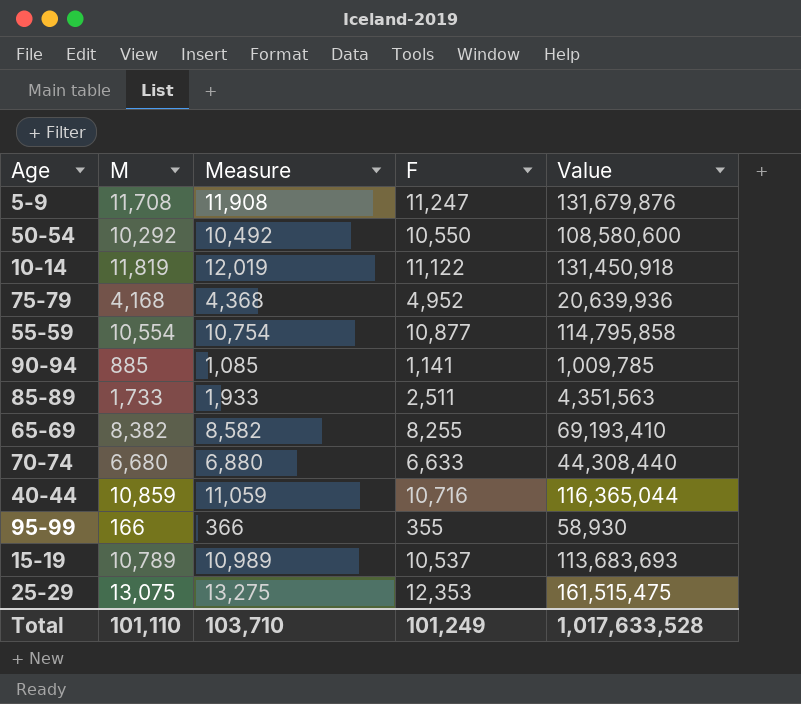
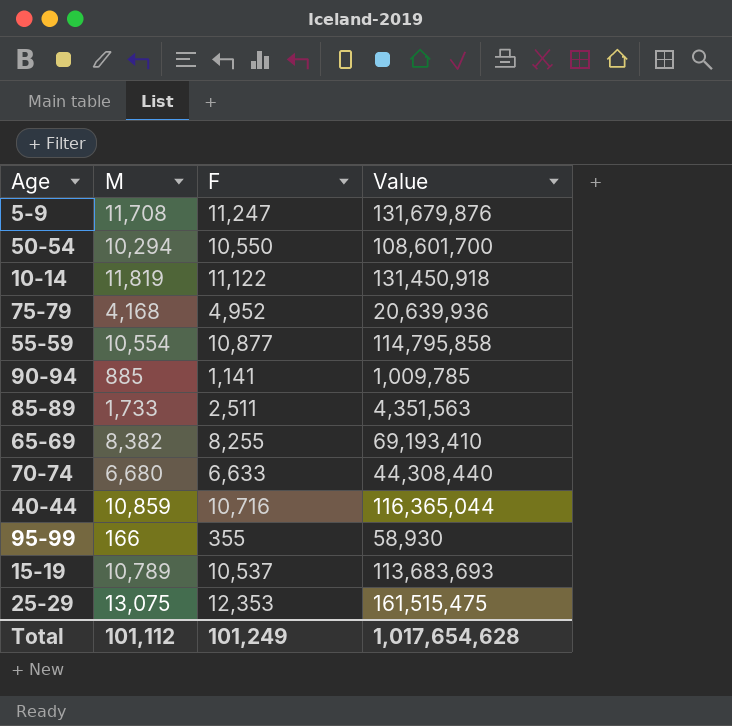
column Measure | formula: [M] + 200 -> none
50-54 | M: 10,292 -> 10,294
50-54 | Value: 108,580,600 -> 108,601,700
Total | M: 101,110 -> 101,112
Total | Value: 1,017,633,528 -> 1,017,654,628

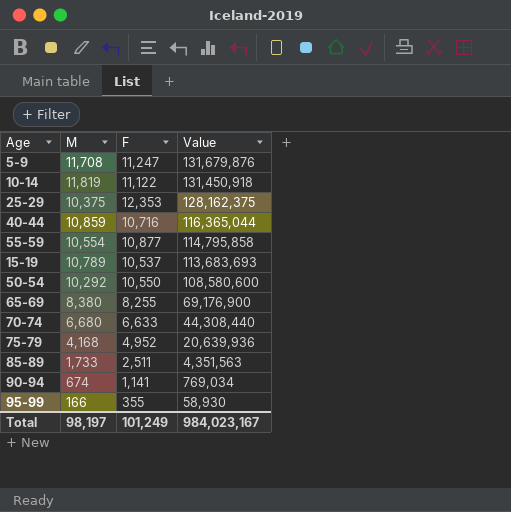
row order: none -> Value descending
25-29 | M: 13,075 -> 10,375
25-29 | Value: 161,515,475 -> 128,162,375
50-54 | M: 10,294 -> 10,292
50-54 | Value: 108,601,700 -> 108,580,600
65-69 | M: 8,382 -> 8,380
65-69 | Value: 69,193,410 -> 69,176,900
90-94 | M: 885 -> 674
90-94 | Value: 1,009,785 -> 769,034
Total | M: 101,112 -> 98,197
Total | Value: 1,017,654,628 -> 984,023,167

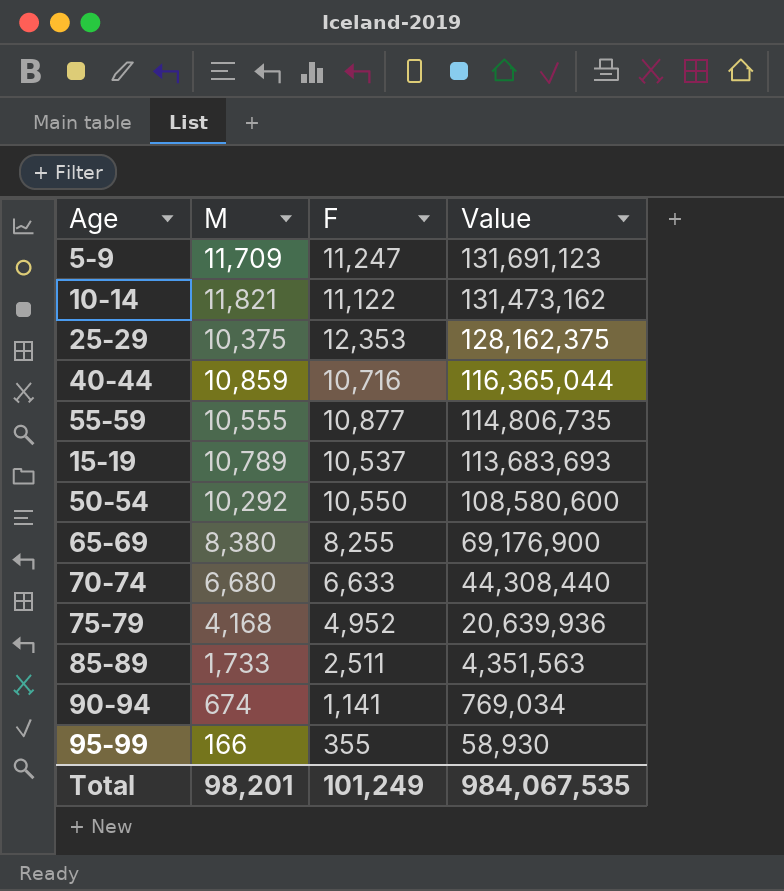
5-9 | M: 11,708 -> 11,709
5-9 | Value: 131,679,876 -> 131,691,123
10-14 | M: 11,819 -> 11,821
10-14 | Value: 131,450,918 -> 131,473,162
55-59 | M: 10,554 -> 10,555
55-59 | Value: 114,795,858 -> 114,806,735
Total | M: 98,197 -> 98,201
Total | Value: 984,023,167 -> 984,067,535

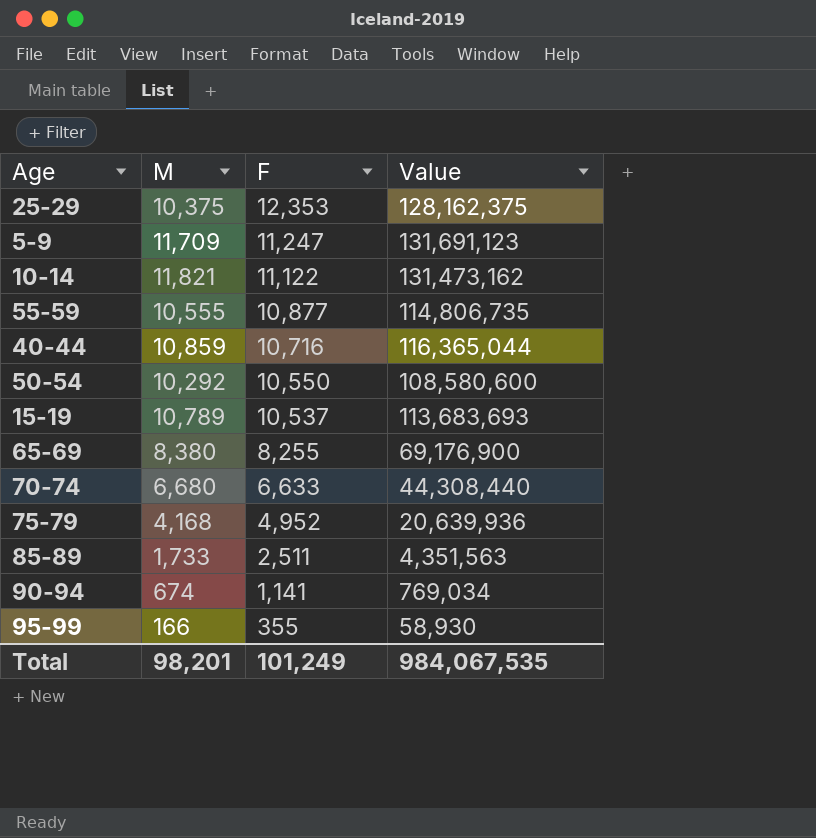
row order: Value descending -> F descending

